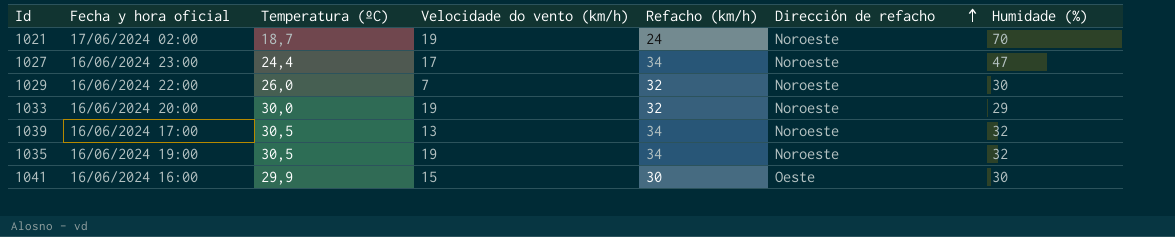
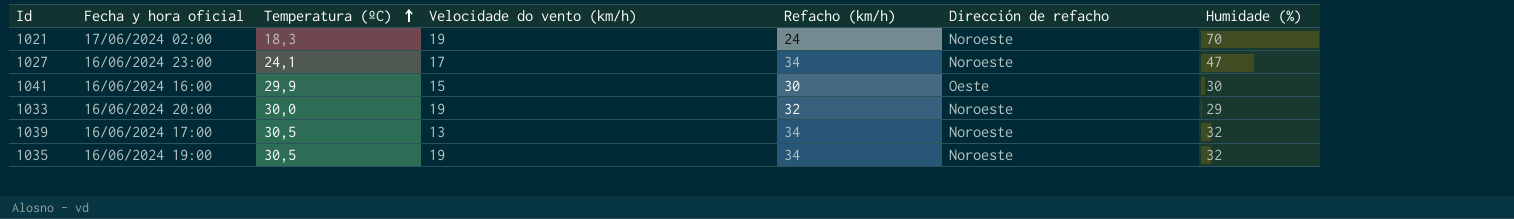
row order: Dirección de refacho ascending -> Temperatura (ºC) ascending
row 1029: 16/06/2024 22:00 | 26,0 | 7 | 32 | Noroeste | 30 -> none
1021 | Temperatura (ºC): 18,7 -> 18,3
1027 | Temperatura (ºC): 24,4 -> 24,1

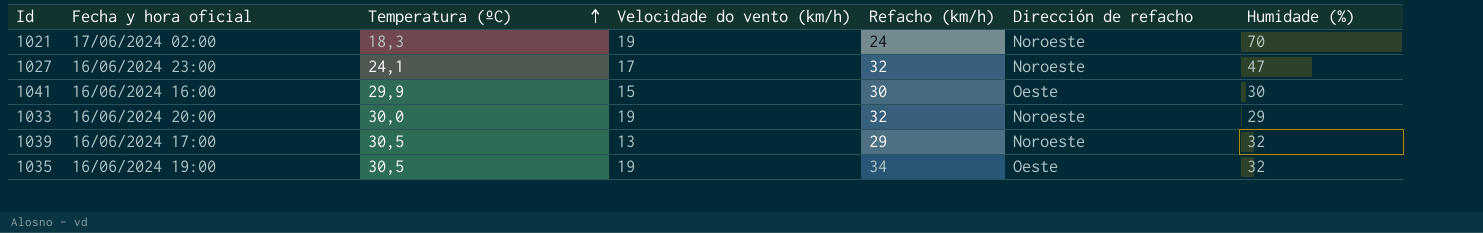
1027 | Refacho (km/h): 34 -> 32
1039 | Refacho (km/h): 34 -> 29
1035 | Dirección de refacho: Noroeste -> Oeste

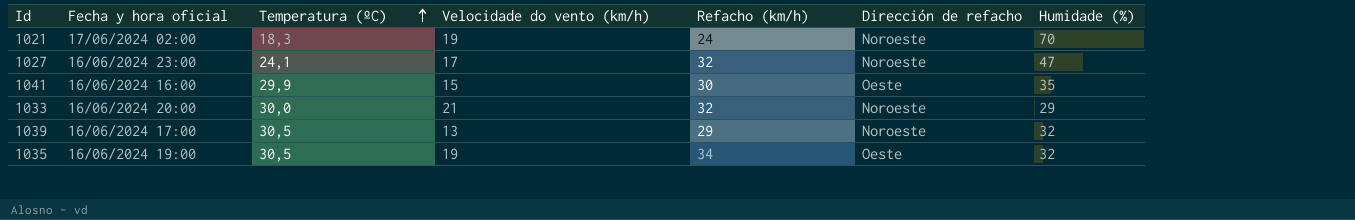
1041 | Humidade (%): 30 -> 35
1033 | Velocidade do vento (km/h): 19 -> 21

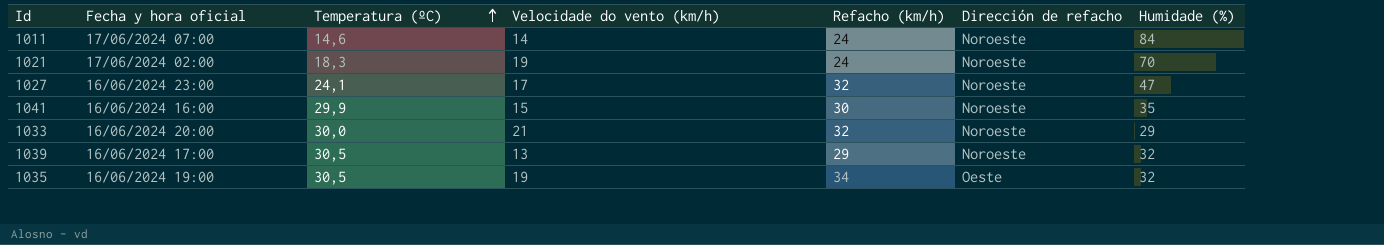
row 1011: none -> 17/06/2024 07:00 | 14,6 | 14 | 24 | Noroeste | 84
1041 | Dirección de refacho: Oeste -> Noroeste

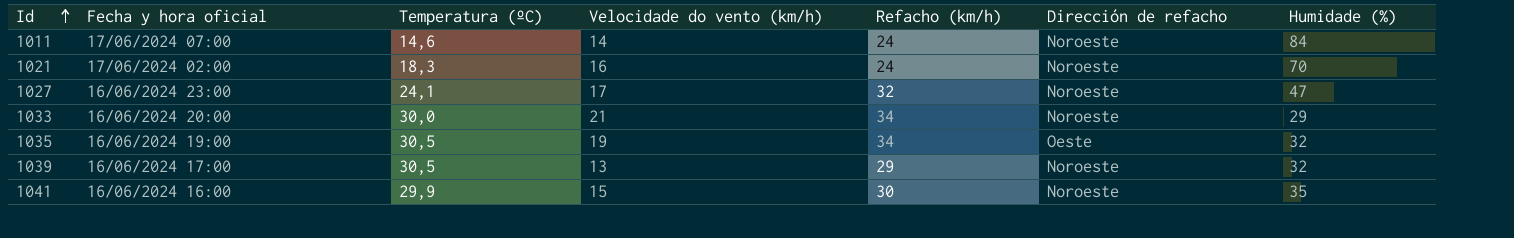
row order: Temperatura (ºC) ascending -> Id ascending
1021 | Velocidade do vento (km/h): 19 -> 16
1033 | Refacho (km/h): 32 -> 34

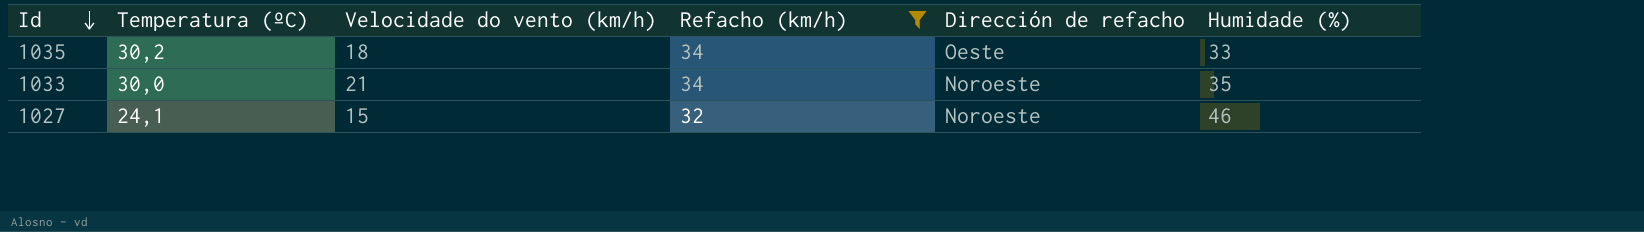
filter: none -> Refacho (km/h) >= 32
row order: Id ascending -> Id descending
column Fecha y hora oficial | position: 2 -> none
1035 | Temperatura (ºC): 30,5 -> 30,2
1035 | Velocidade do vento (km/h): 19 -> 18
1035 | Humidade (%): 32 -> 33
1033 | Humidade (%): 29 -> 35
1027 | Velocidade do vento (km/h): 17 -> 15
1027 | Humidade (%): 47 -> 46

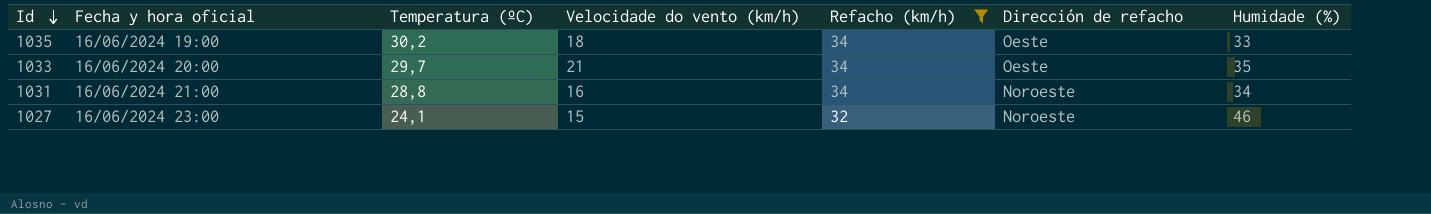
column Fecha y hora oficial | position: none -> 2
1033 | Temperatura (ºC): 30,0 -> 29,7
1033 | Dirección de refacho: Noroeste -> Oeste
row 1031: none -> 16/06/2024 21:00 | 28,8 | 16 | 34 | Noroeste | 34

